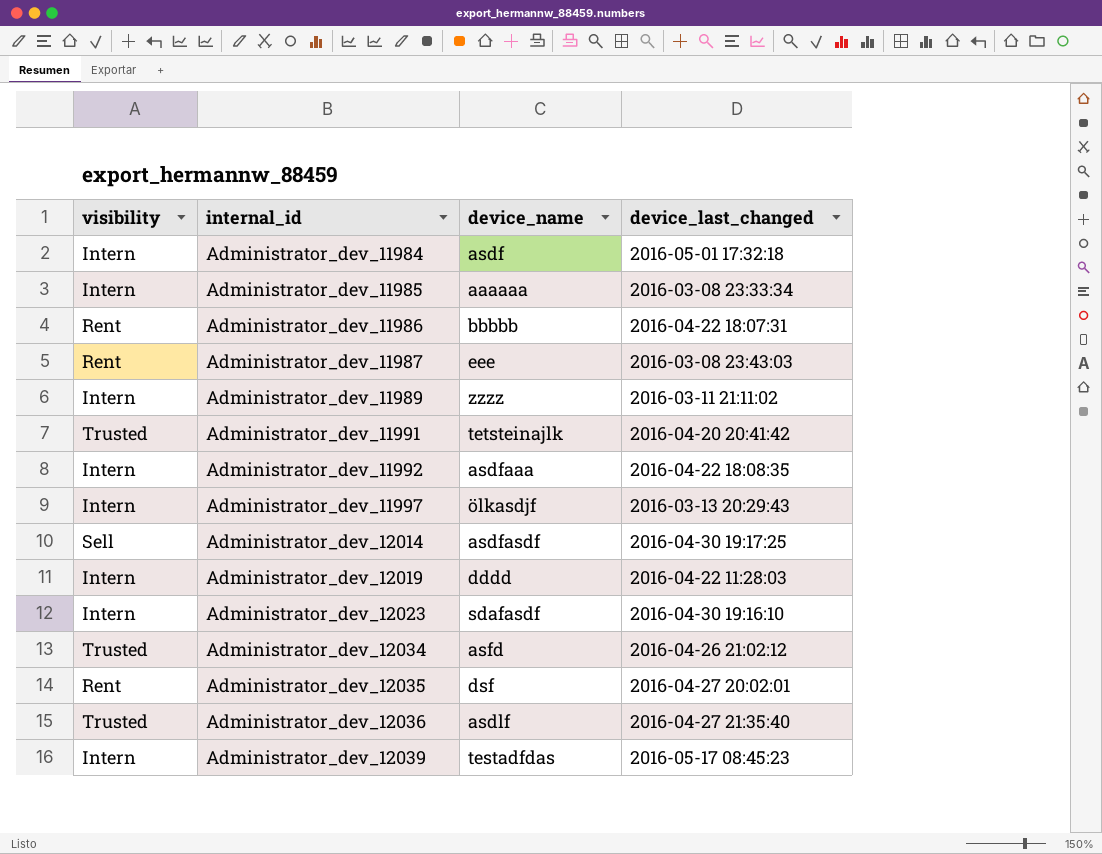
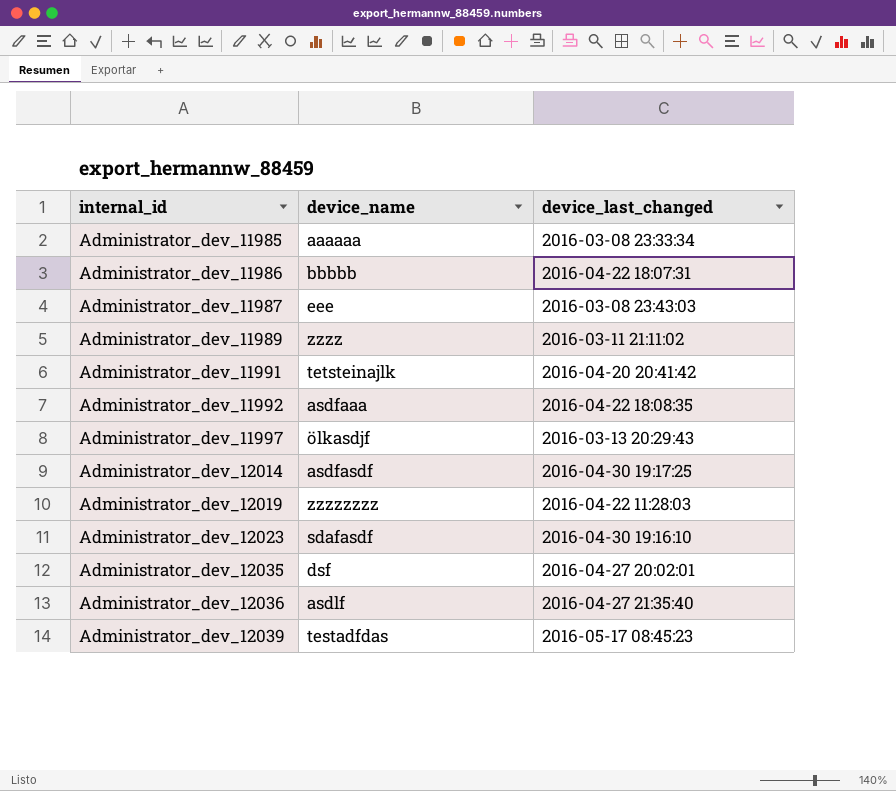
column visibility | position: 1 -> none
row Administrator_dev_11984: Intern | asdf | 2016-05-01 17:32:18 -> none
row Administrator_dev_12034: Trusted | asfd | 2016-04-26 21:02:12 -> none
Administrator_dev_12019 | device_name: dddd -> zzzzzzzz

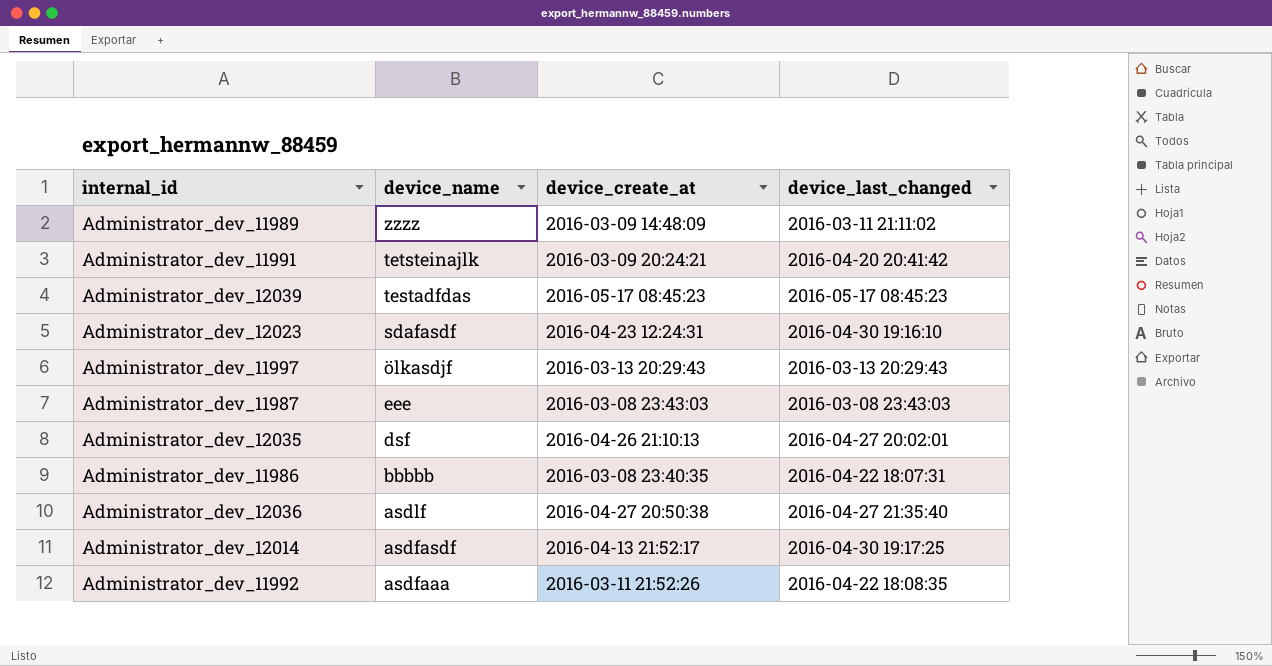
row order: internal_id ascending -> device_name descending
column device_create_at | position: none -> 3
row Administrator_dev_11985: aaaaaa | 2016-03-08 23:33:34 -> none
row Administrator_dev_12019: zzzzzzzz | 2016-04-22 11:28:03 -> none

